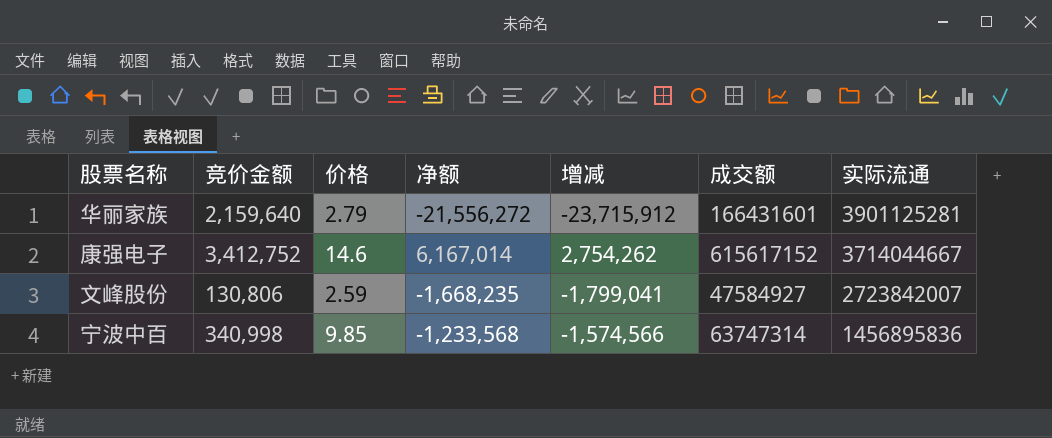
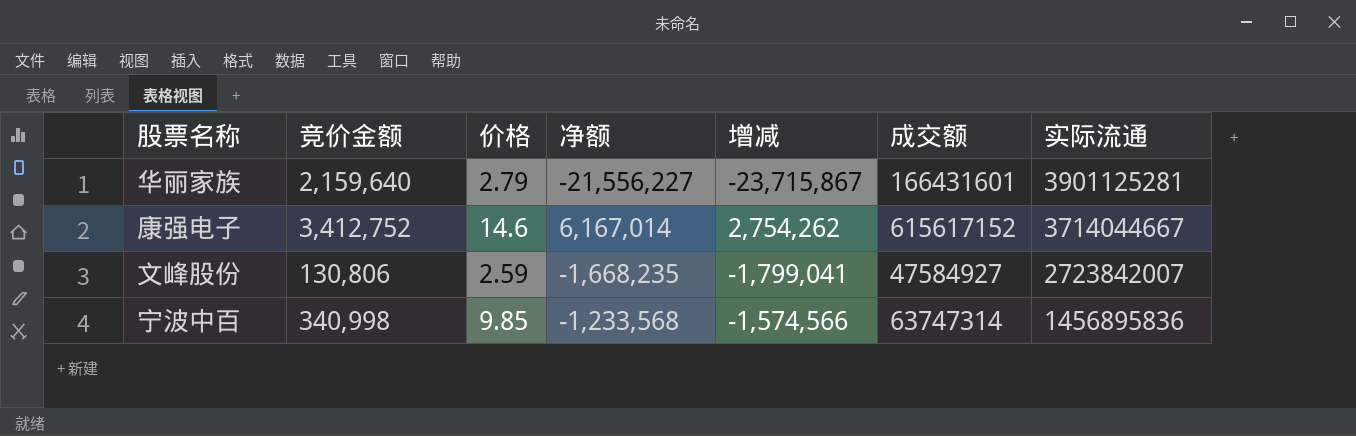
华丽家族 | 净额: -21,556,272 -> -21,556,227
华丽家族 | 增减: -23,715,912 -> -23,715,867

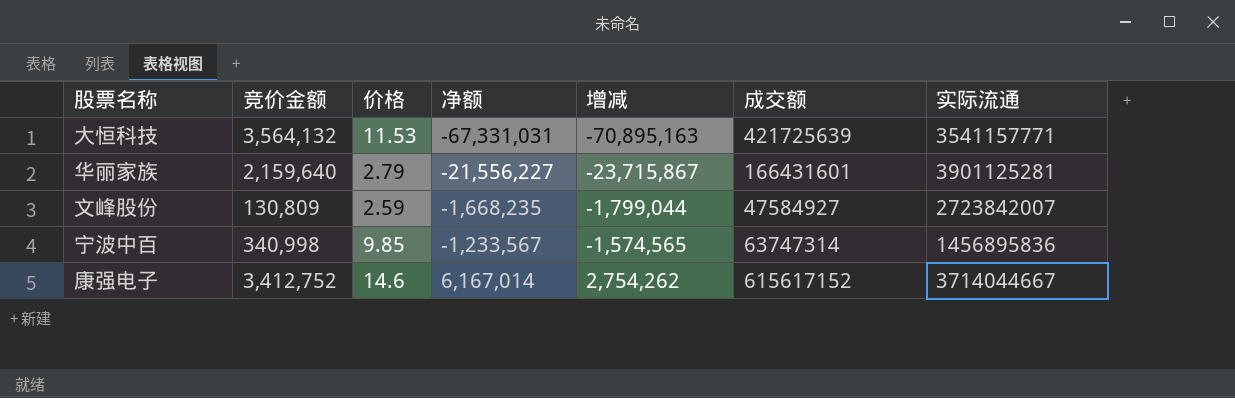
row order: 实际流通 descending -> 净额 ascending
row 大恒科技: none -> 3,564,132 | 11.53 | -67,331,031 | -70,895,163 | 421725639 | 3541157771
文峰股份 | 竞价金额: 130,806 -> 130,809
文峰股份 | 增减: -1,799,041 -> -1,799,044
宁波中百 | 净额: -1,233,568 -> -1,233,567
宁波中百 | 增减: -1,574,566 -> -1,574,565

